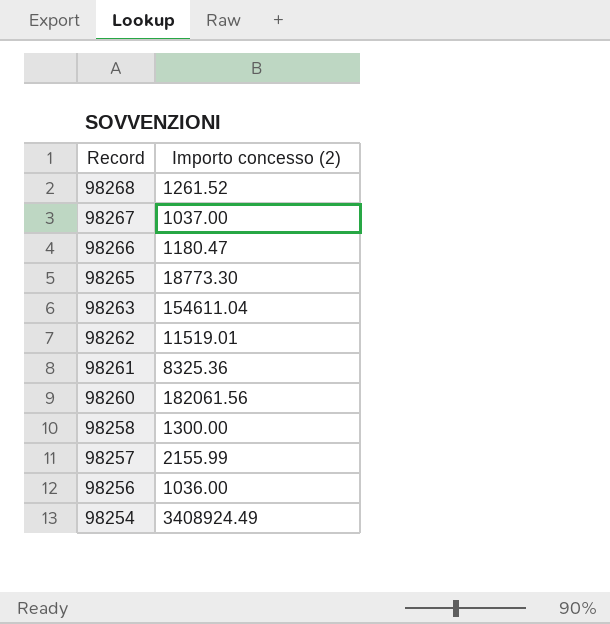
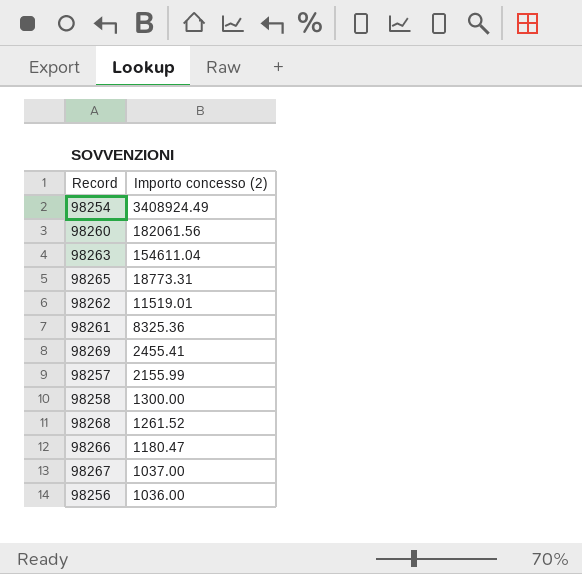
row order: Record descending -> Importo concesso (2) descending
98265 | Importo concesso (2): 18773.30 -> 18773.31
row 98269: none -> 2455.41

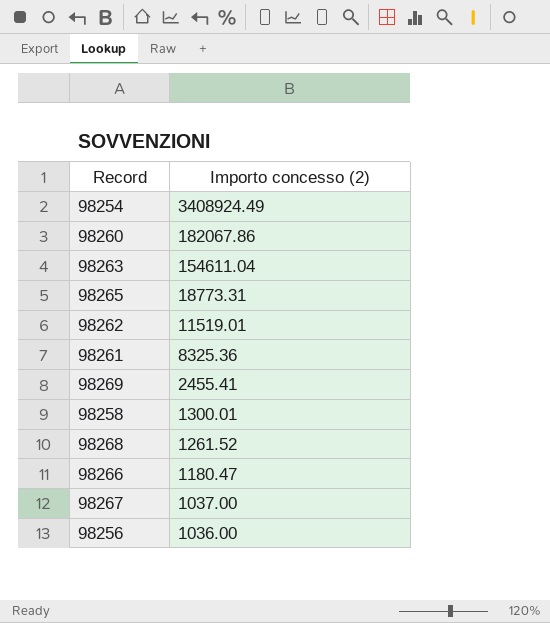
row 98257: 2155.99 -> none
98260 | Importo concesso (2): 182061.56 -> 182067.86
98258 | Importo concesso (2): 1300.00 -> 1300.01

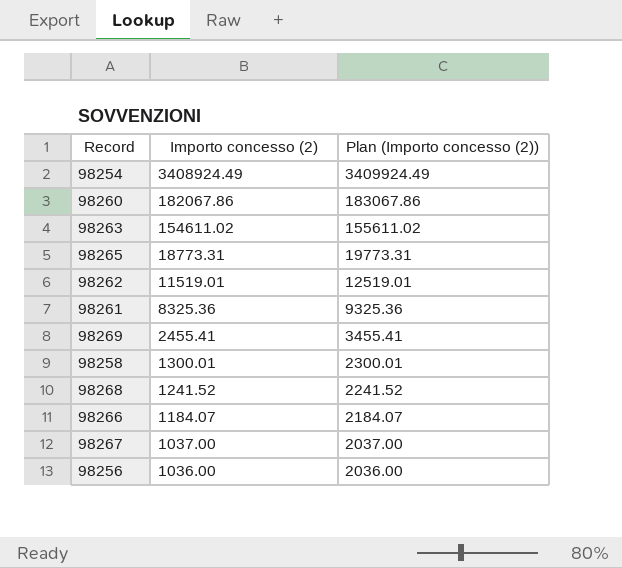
column Plan (Importo concesso (2)) | formula: none -> [Importo concesso (2)] + 1000
98263 | Importo concesso (2): 154611.04 -> 154611.02
98268 | Importo concesso (2): 1261.52 -> 1241.52
98266 | Importo concesso (2): 1180.47 -> 1184.07

